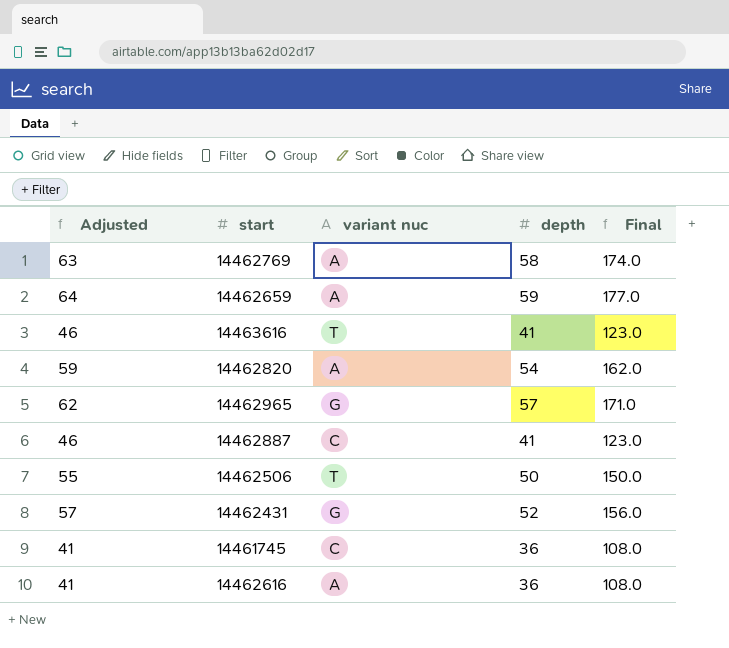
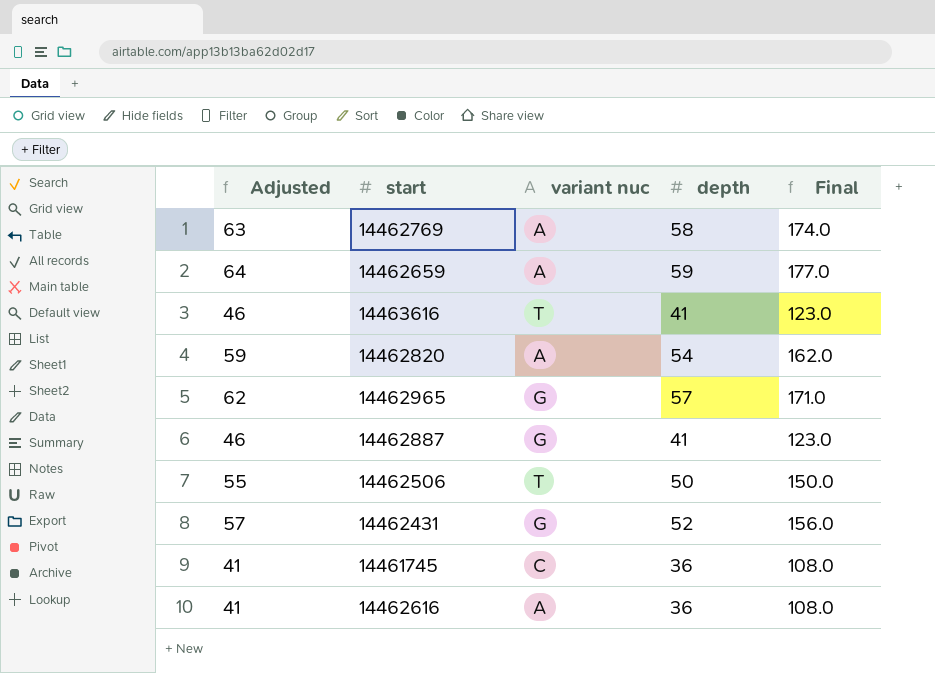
14462887 | variant nuc: C -> G

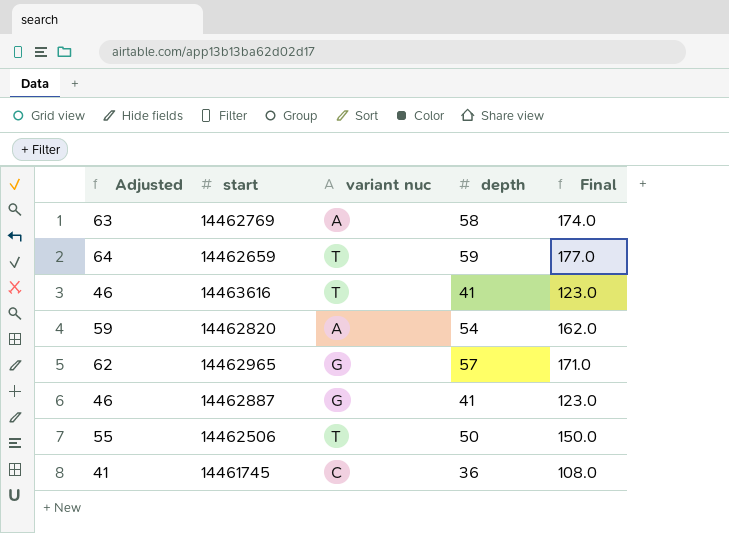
row 14462431: 57 | G | 52 | 156.0 -> none
row 14462616: 41 | A | 36 | 108.0 -> none
14462659 | variant nuc: A -> T

